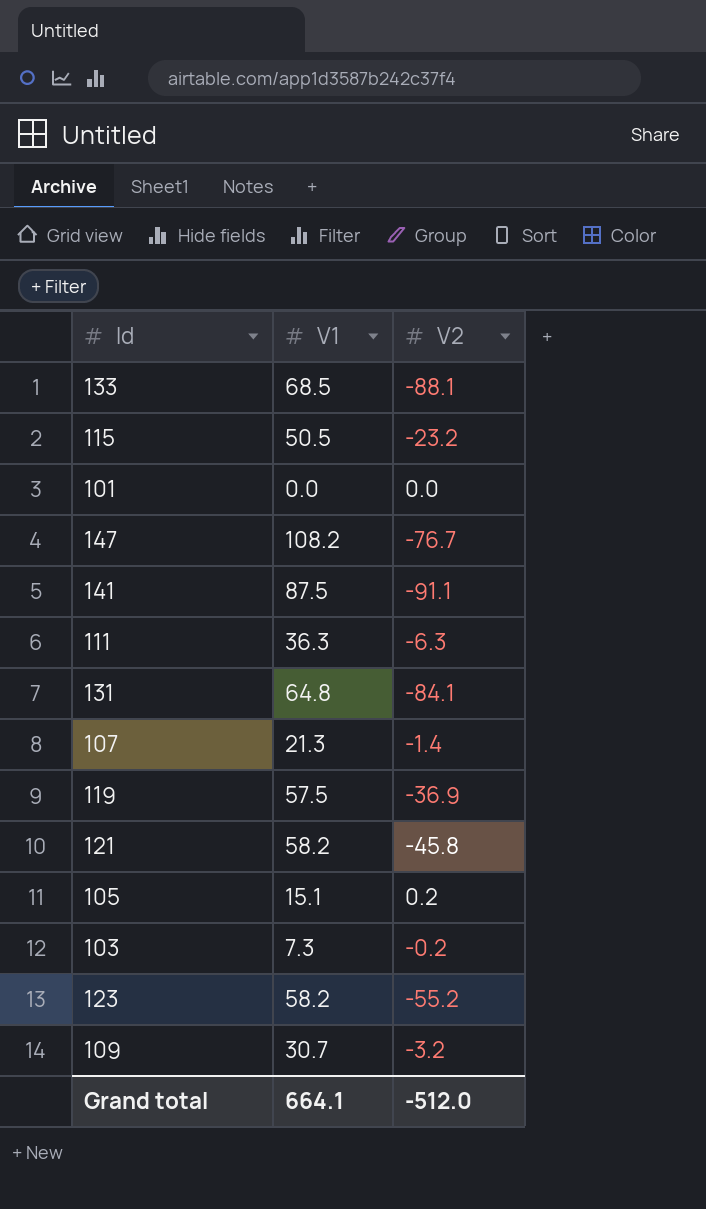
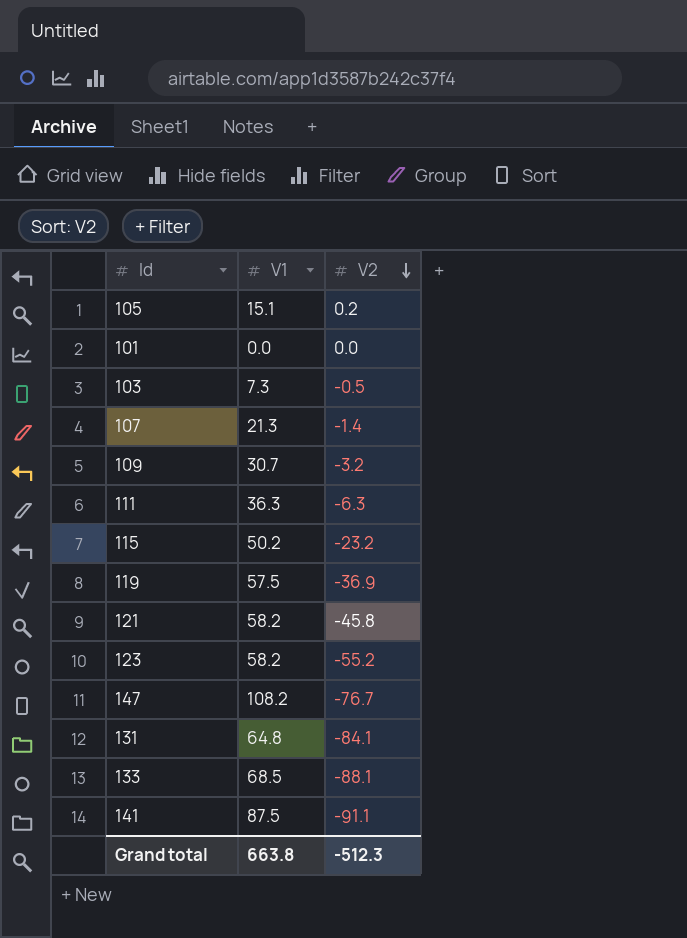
row order: none -> V2 descending
103 | V2: -0.2 -> -0.5
115 | V1: 50.5 -> 50.2
Grand total | V1: 664.1 -> 663.8
Grand total | V2: -512.0 -> -512.3

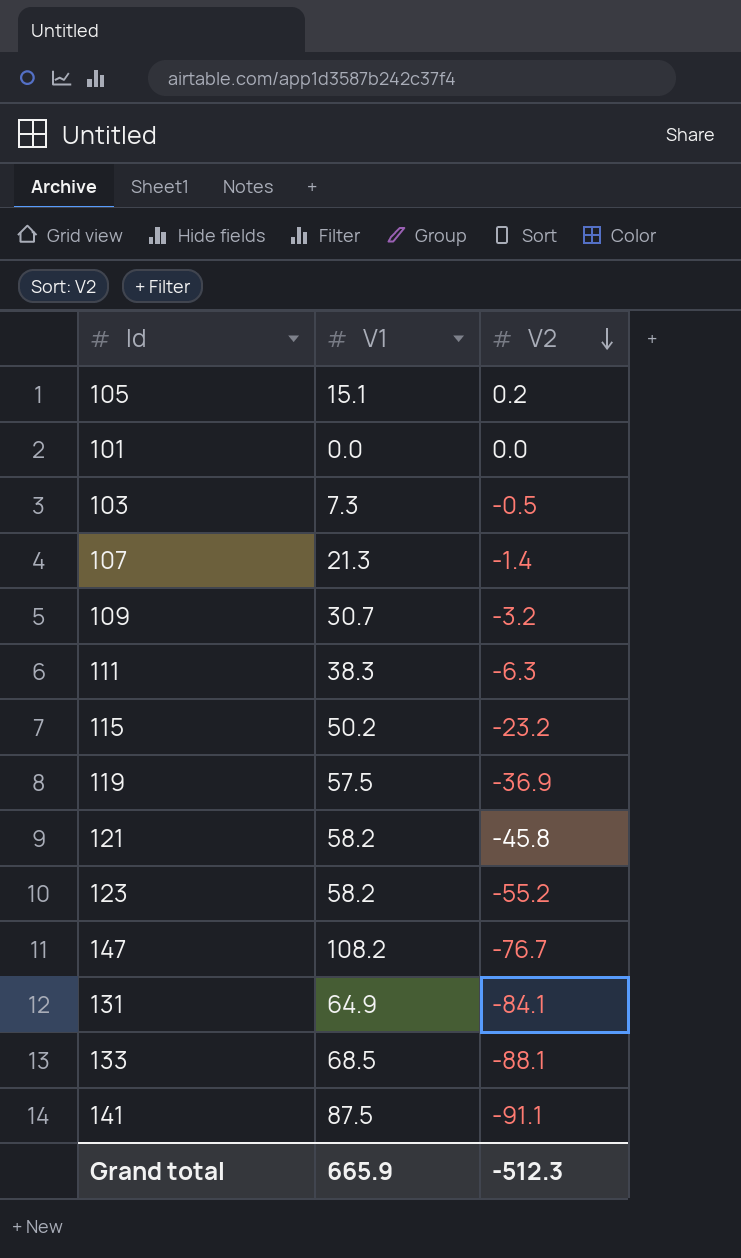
111 | V1: 36.3 -> 38.3
131 | V1: 64.8 -> 64.9
Grand total | V1: 663.8 -> 665.9

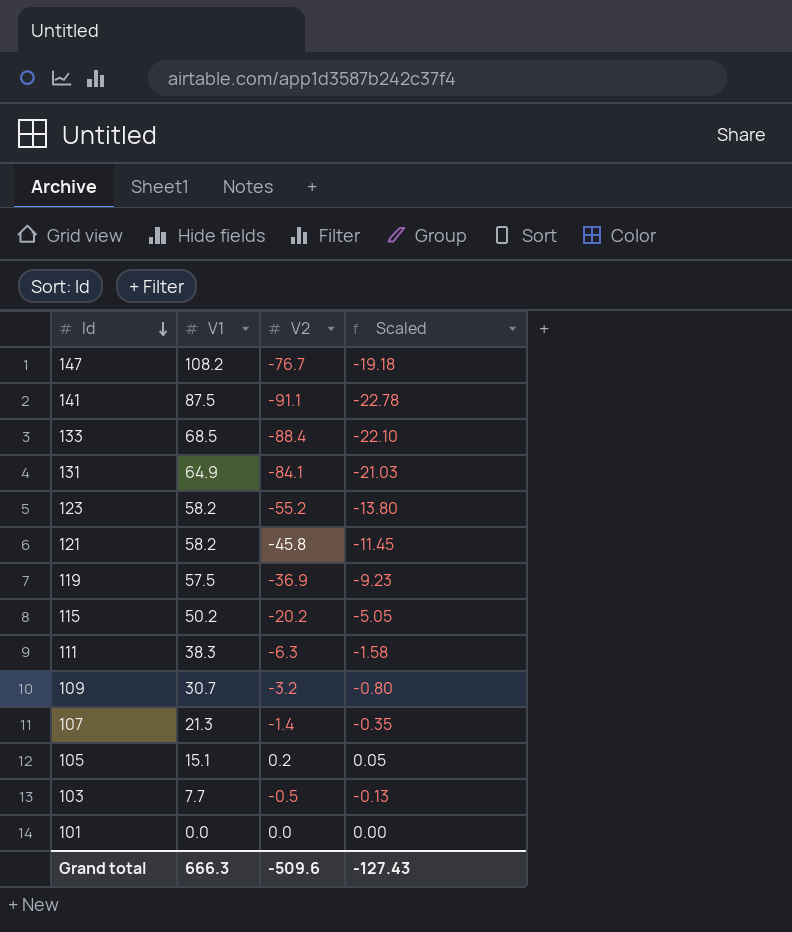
row order: V2 descending -> Id descending
column Scaled | formula: none -> [V2] * 0.25
133 | V2: -88.1 -> -88.4
115 | V2: -23.2 -> -20.2
103 | V1: 7.3 -> 7.7
Grand total | V1: 665.9 -> 666.3
Grand total | V2: -512.3 -> -509.6

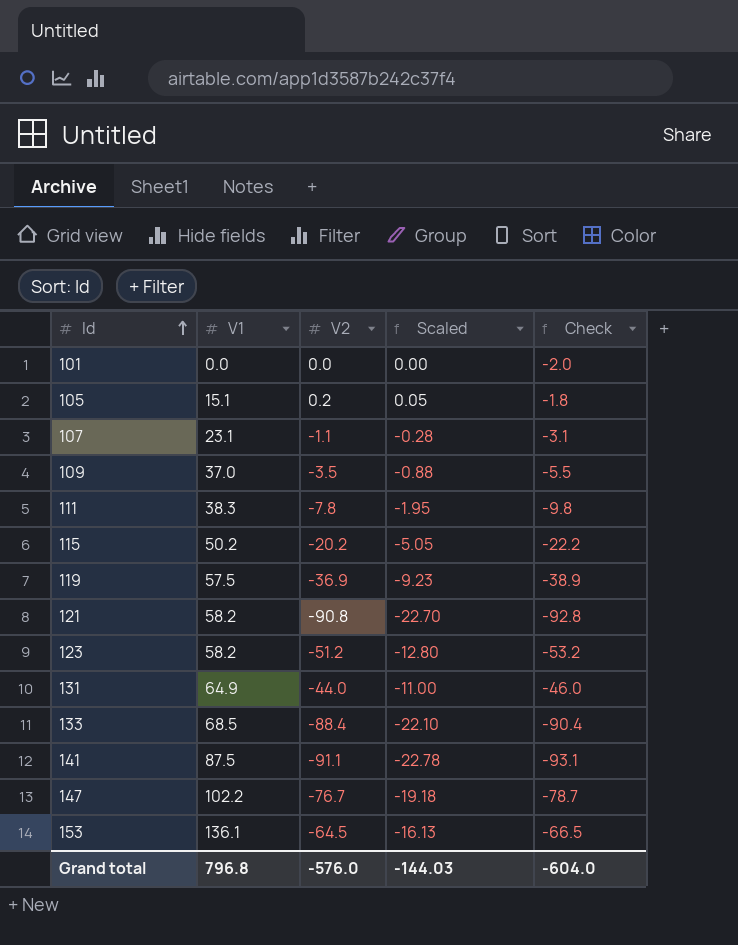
row order: Id descending -> Id ascending
column Check | formula: none -> [V2] - 2
row 103: 7.7 | -0.5 | -0.13 -> none
107 | V1: 21.3 -> 23.1
107 | V2: -1.4 -> -1.1
107 | Scaled: -0.35 -> -0.28
109 | V1: 30.7 -> 37.0
109 | V2: -3.2 -> -3.5
109 | Scaled: -0.80 -> -0.88
111 | V2: -6.3 -> -7.8
111 | Scaled: -1.58 -> -1.95
121 | V2: -45.8 -> -90.8
121 | Scaled: -11.45 -> -22.70
123 | V2: -55.2 -> -51.2
123 | Scaled: -13.80 -> -12.80
131 | V2: -84.1 -> -44.0
131 | Scaled: -21.03 -> -11.00
147 | V1: 108.2 -> 102.2
row 153: none -> 136.1 | -64.5 | -16.13 | -66.5
Grand total | V1: 666.3 -> 796.8
Grand total | V2: -509.6 -> -576.0
Grand total | Scaled: -127.43 -> -144.03

